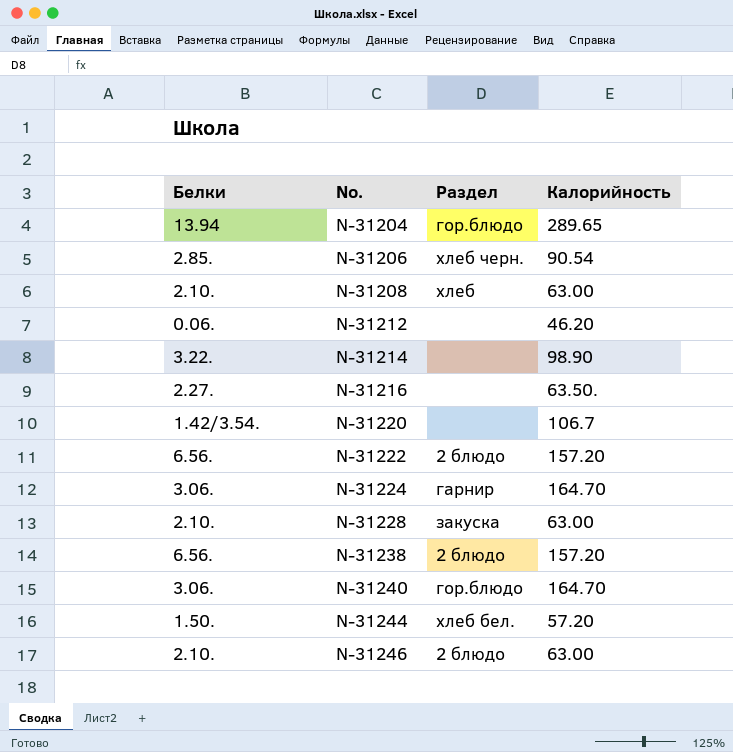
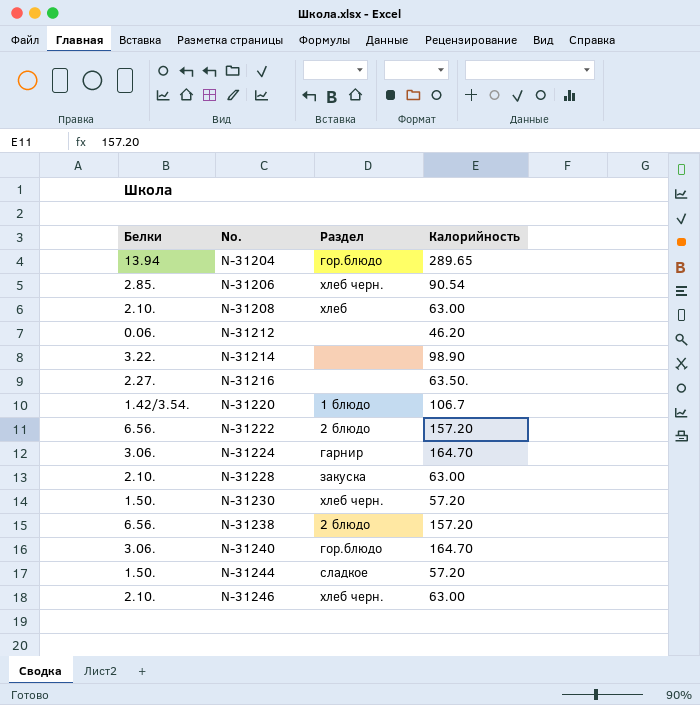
N-31220 | Раздел: none -> 1 блюдо
row N-31230: none -> 1.50. | хлеб черн. | 57.20
N-31244 | Раздел: хлеб бел. -> сладкое
N-31246 | Раздел: 2 блюдо -> хлеб черн.

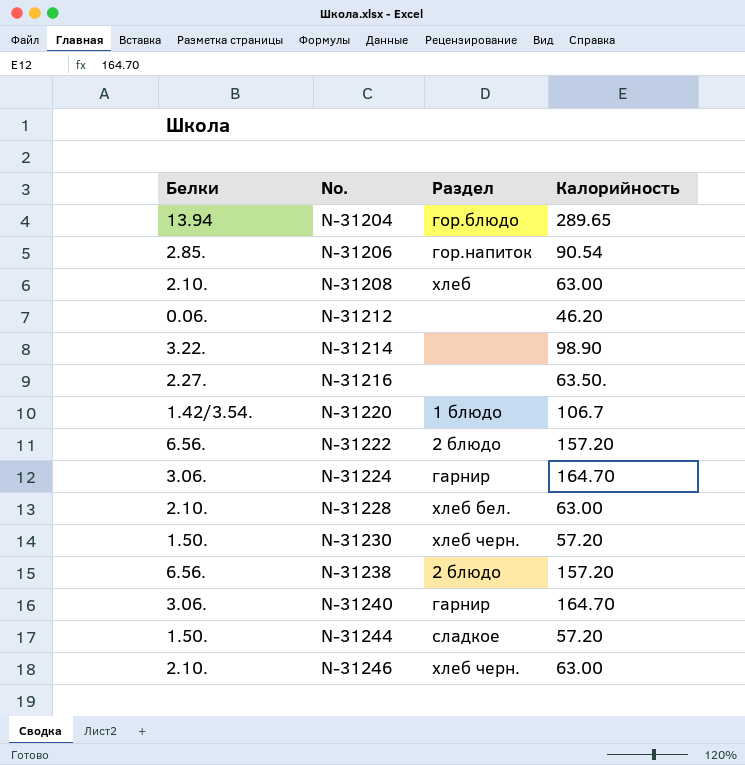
N-31206 | Раздел: хлеб черн. -> гор.напиток
N-31228 | Раздел: закуска -> хлеб бел.
N-31240 | Раздел: гор.блюдо -> гарнир

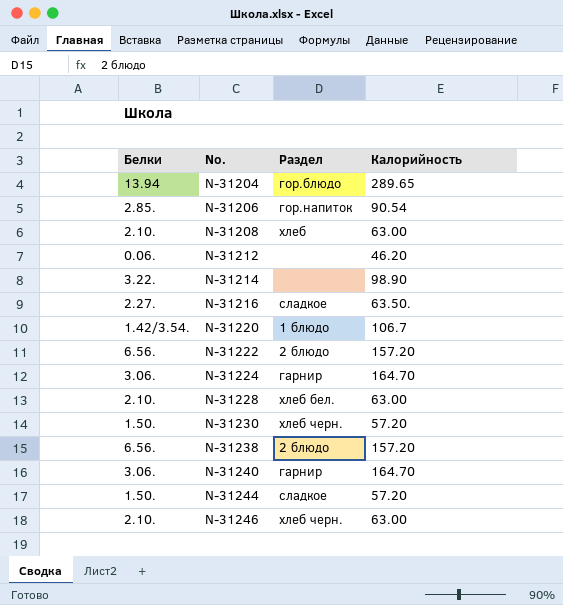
N-31216 | Раздел: none -> сладкое

